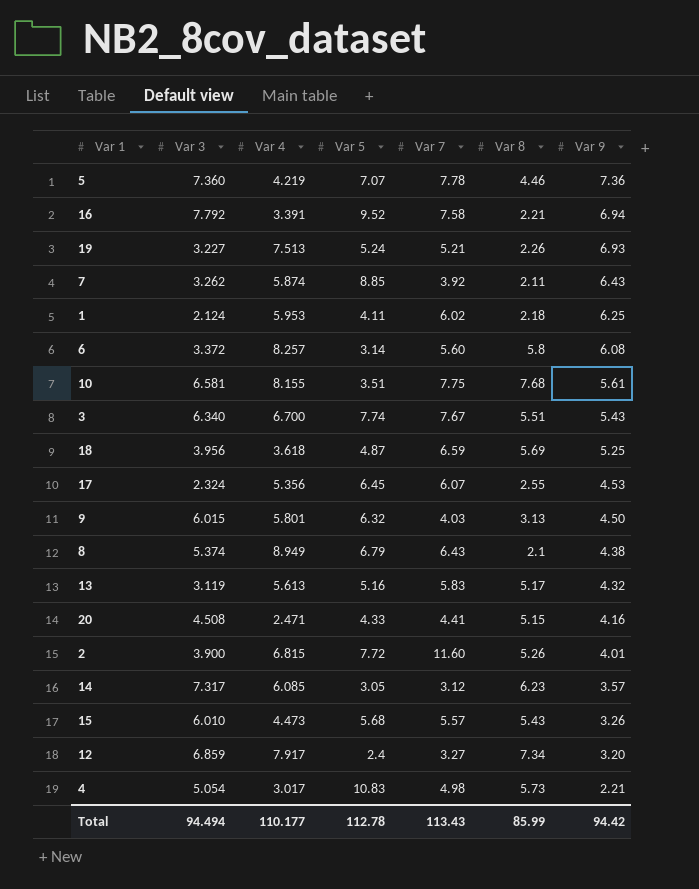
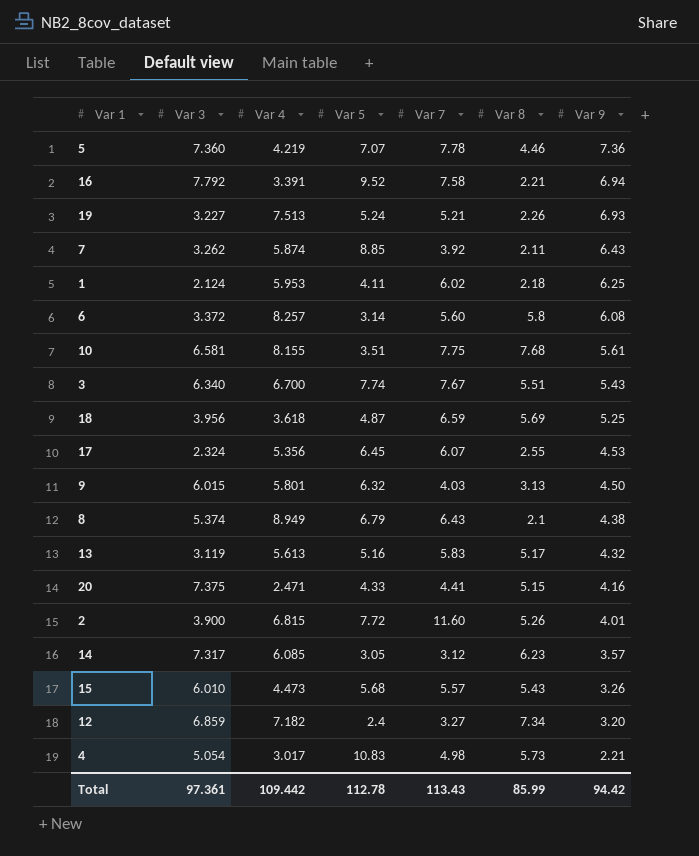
20 | Var 3: 4.508 -> 7.375
12 | Var 4: 7.917 -> 7.182
Total | Var 3: 94.494 -> 97.361
Total | Var 4: 110.177 -> 109.442

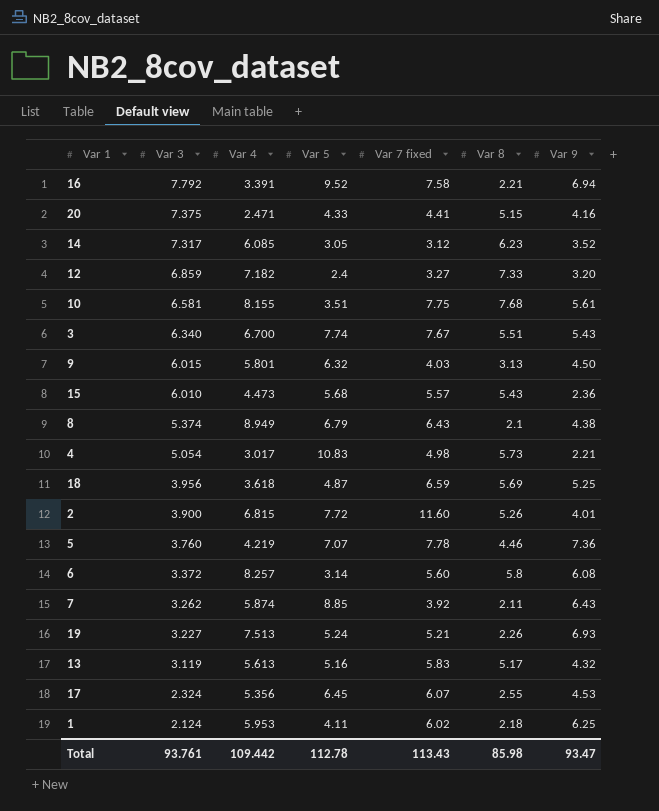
row order: Var 9 descending -> Var 3 descending
column name: Var 7 -> Var 7 fixed
14 | Var 9: 3.57 -> 3.52
12 | Var 8: 7.34 -> 7.33
15 | Var 9: 3.26 -> 2.36
5 | Var 3: 7.360 -> 3.760
Total | Var 3: 97.361 -> 93.761
Total | Var 8: 85.99 -> 85.98
Total | Var 9: 94.42 -> 93.47

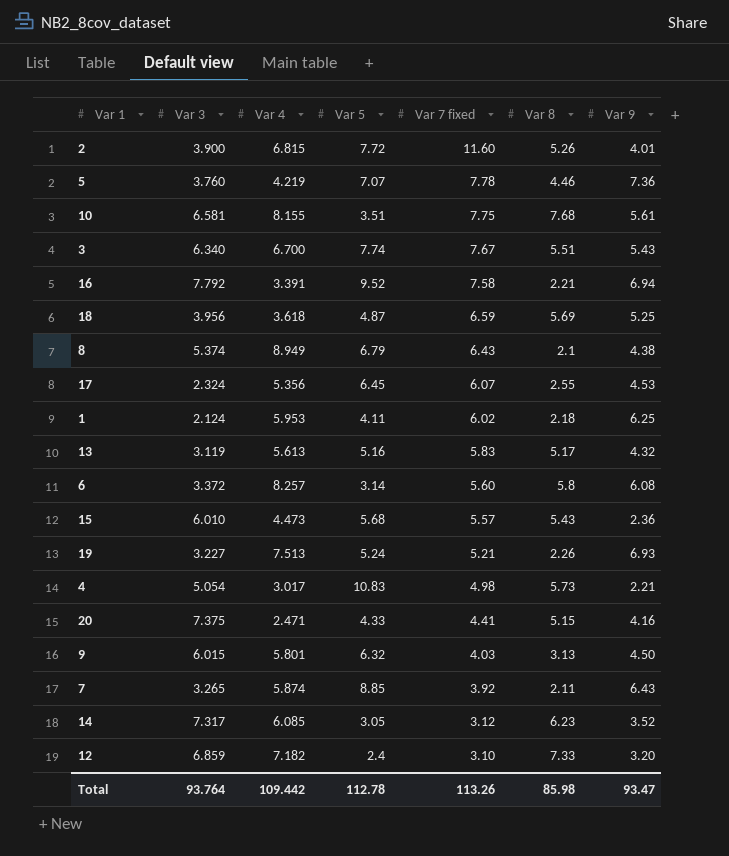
row order: Var 3 descending -> Var 7 fixed descending
7 | Var 3: 3.262 -> 3.265
12 | Var 7 fixed: 3.27 -> 3.10
Total | Var 3: 93.761 -> 93.764
Total | Var 7 fixed: 113.43 -> 113.26

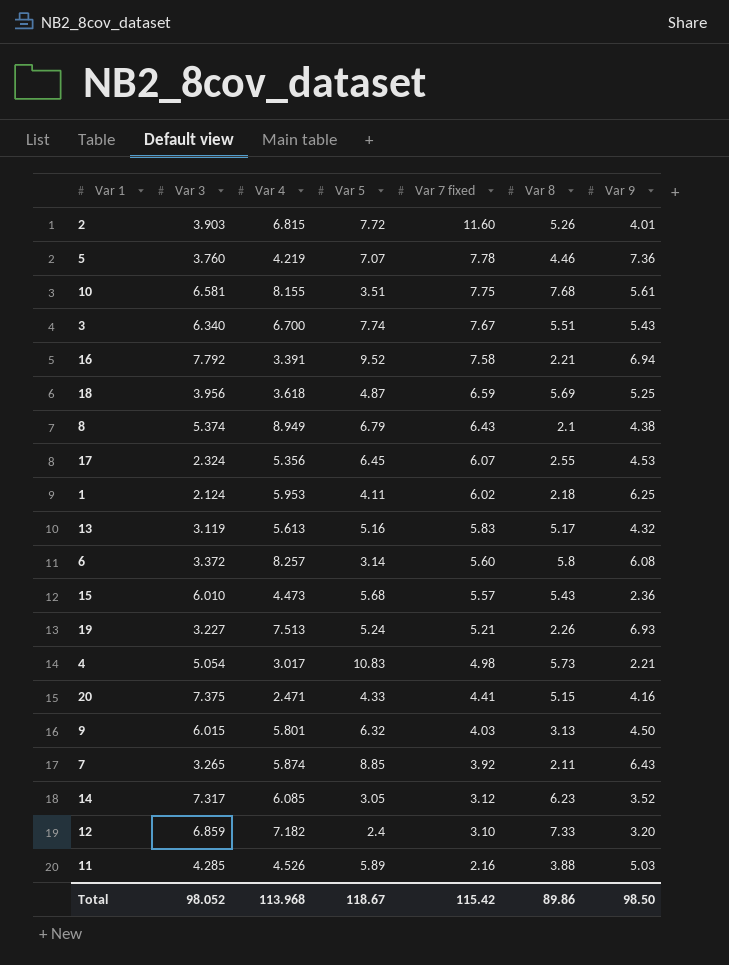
2 | Var 3: 3.900 -> 3.903
row 11: none -> 4.285 | 4.526 | 5.89 | 2.16 | 3.88 | 5.03
Total | Var 3: 93.764 -> 98.052
Total | Var 4: 109.442 -> 113.968
Total | Var 5: 112.78 -> 118.67
Total | Var 7 fixed: 113.26 -> 115.42
Total | Var 8: 85.98 -> 89.86
Total | Var 9: 93.47 -> 98.50

